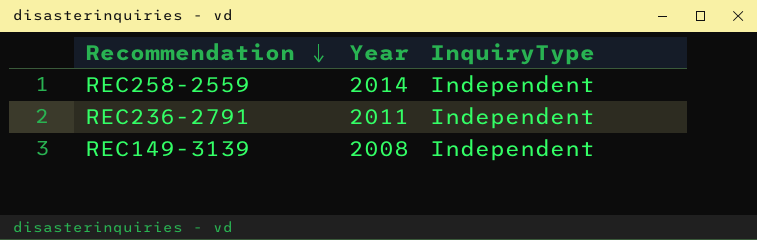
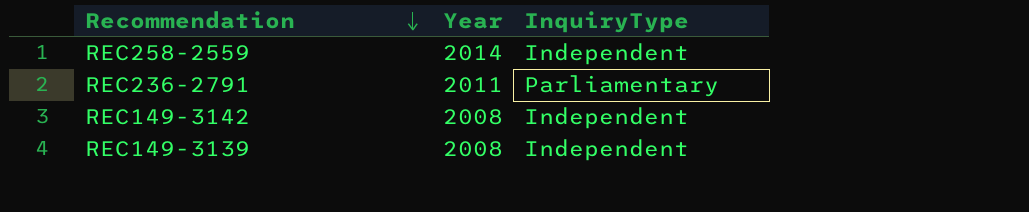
REC236-2791 | InquiryType: Independent -> Parliamentary
row REC149-3142: none -> 2008 | Independent

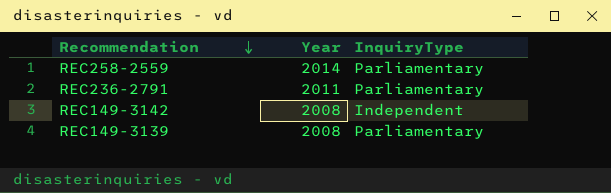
REC258-2559 | InquiryType: Independent -> Parliamentary
REC149-3139 | InquiryType: Independent -> Parliamentary

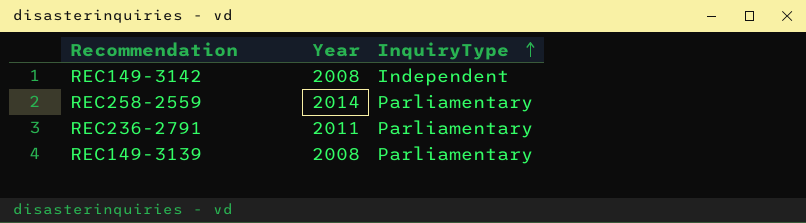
row order: Recommendation descending -> InquiryType ascending

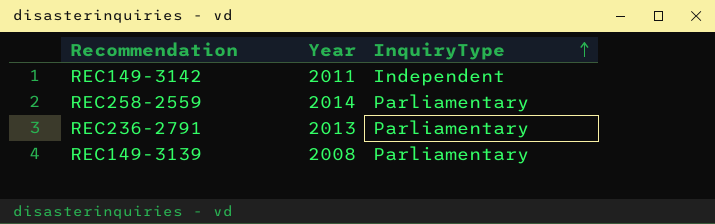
REC149-3142 | Year: 2008 -> 2011
REC236-2791 | Year: 2011 -> 2013

